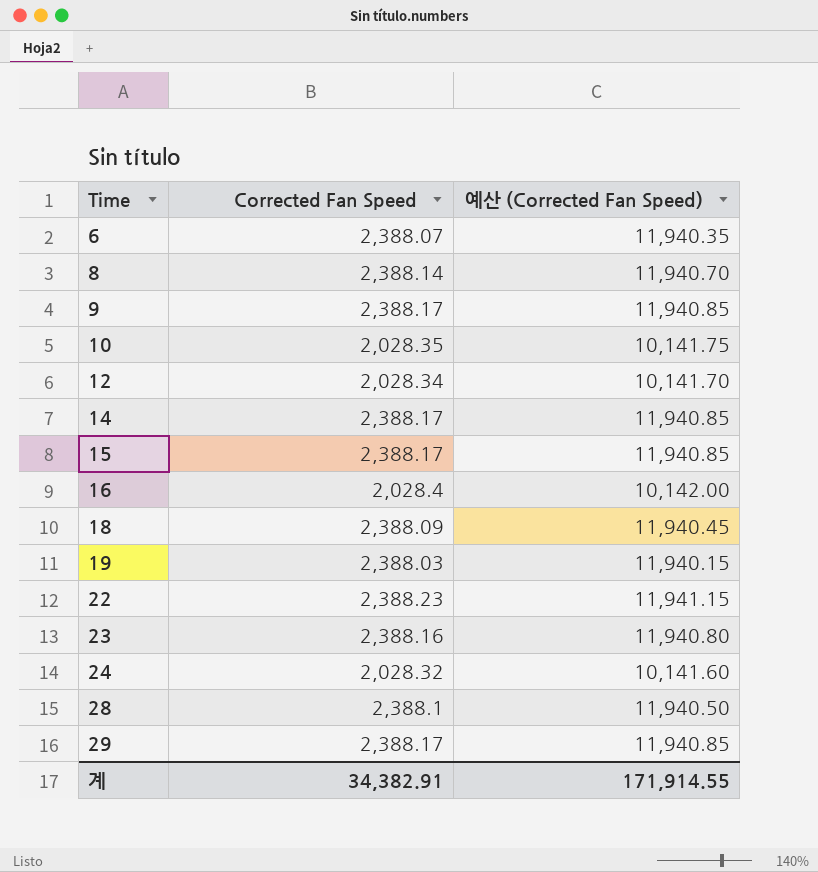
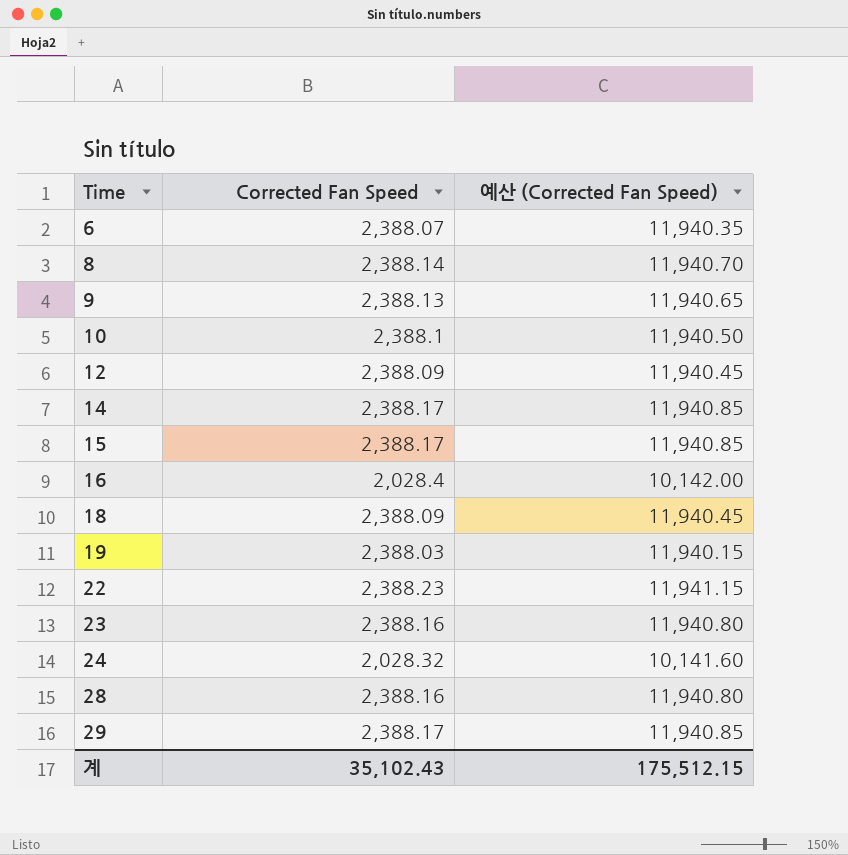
9 | Corrected Fan Speed: 2,388.17 -> 2,388.13
9 | 예산 (Corrected Fan Speed): 11,940.85 -> 11,940.65
10 | Corrected Fan Speed: 2,028.35 -> 2,388.1
10 | 예산 (Corrected Fan Speed): 10,141.75 -> 11,940.50
12 | Corrected Fan Speed: 2,028.34 -> 2,388.09
12 | 예산 (Corrected Fan Speed): 10,141.70 -> 11,940.45
28 | Corrected Fan Speed: 2,388.1 -> 2,388.16
28 | 예산 (Corrected Fan Speed): 11,940.50 -> 11,940.80
계 | Corrected Fan Speed: 34,382.91 -> 35,102.43
계 | 예산 (Corrected Fan Speed): 171,914.55 -> 175,512.15

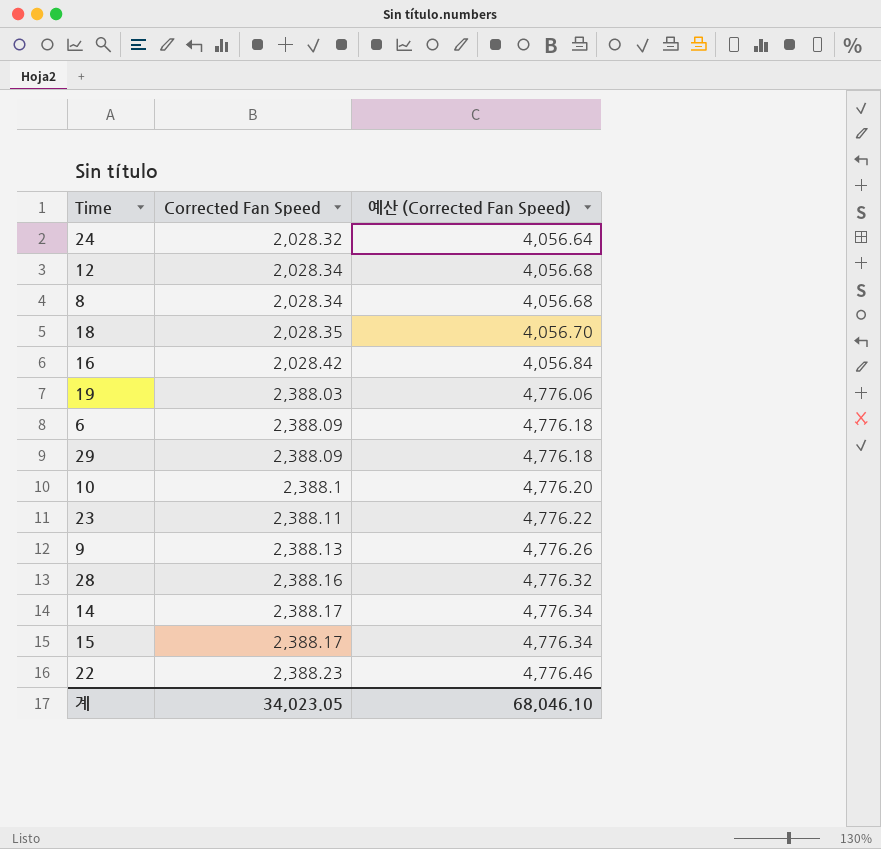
row order: Time ascending -> Corrected Fan Speed ascending
column 예산 (Corrected Fan Speed) | formula: [Corrected Fan Speed] * 5 -> [Corrected Fan Speed] * 2
12 | Corrected Fan Speed: 2,388.09 -> 2,028.34
8 | Corrected Fan Speed: 2,388.14 -> 2,028.34
18 | Corrected Fan Speed: 2,388.09 -> 2,028.35
16 | Corrected Fan Speed: 2,028.4 -> 2,028.42
6 | Corrected Fan Speed: 2,388.07 -> 2,388.09
29 | Corrected Fan Speed: 2,388.17 -> 2,388.09
23 | Corrected Fan Speed: 2,388.16 -> 2,388.11
계 | Corrected Fan Speed: 35,102.43 -> 34,023.05
계 | 예산 (Corrected Fan Speed): 175,512.15 -> 68,046.10

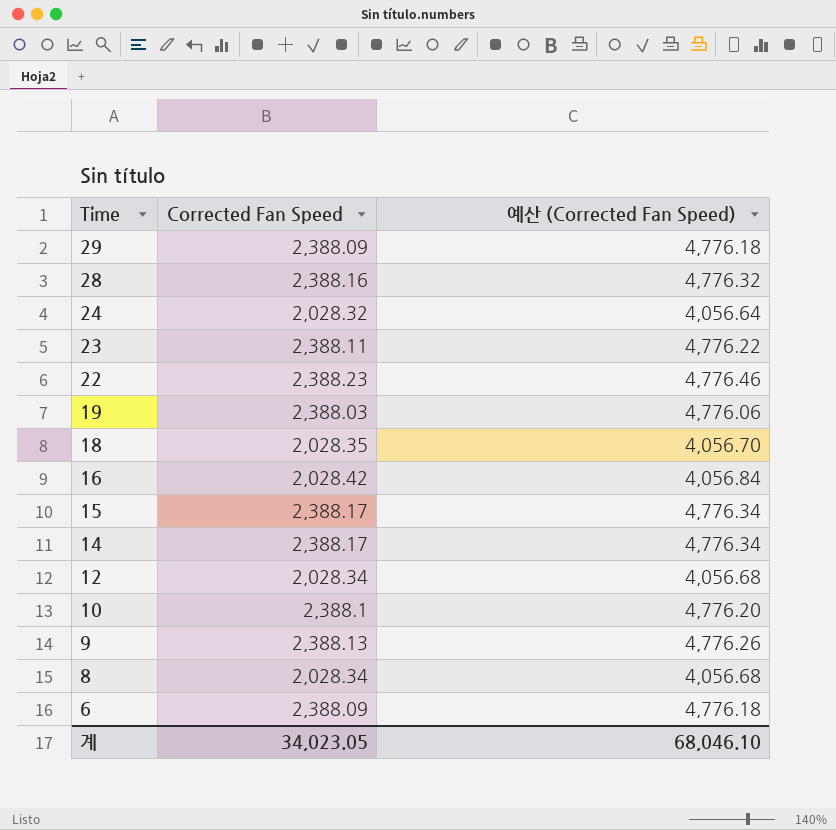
row order: Corrected Fan Speed ascending -> Time descending

